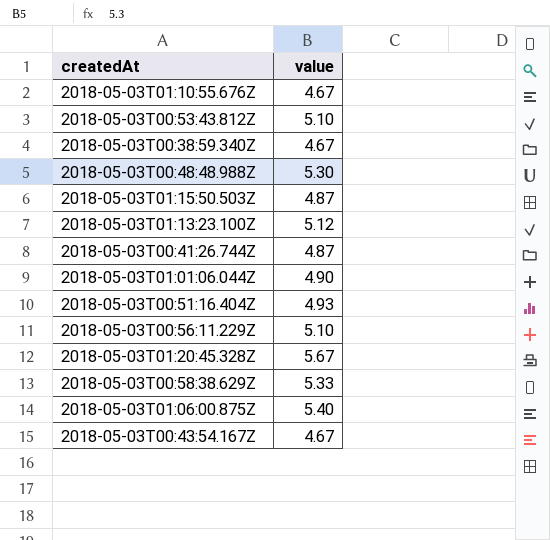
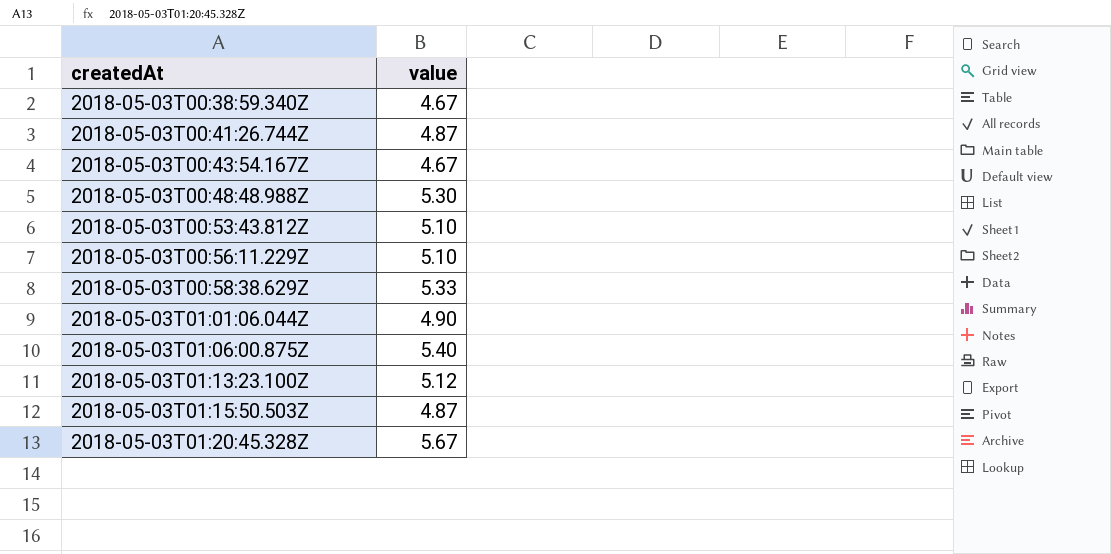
row order: none -> createdAt ascending
row 2018-05-03T01:10:55.676Z: 4.67 -> none
row 2018-05-03T00:51:16.404Z: 4.93 -> none

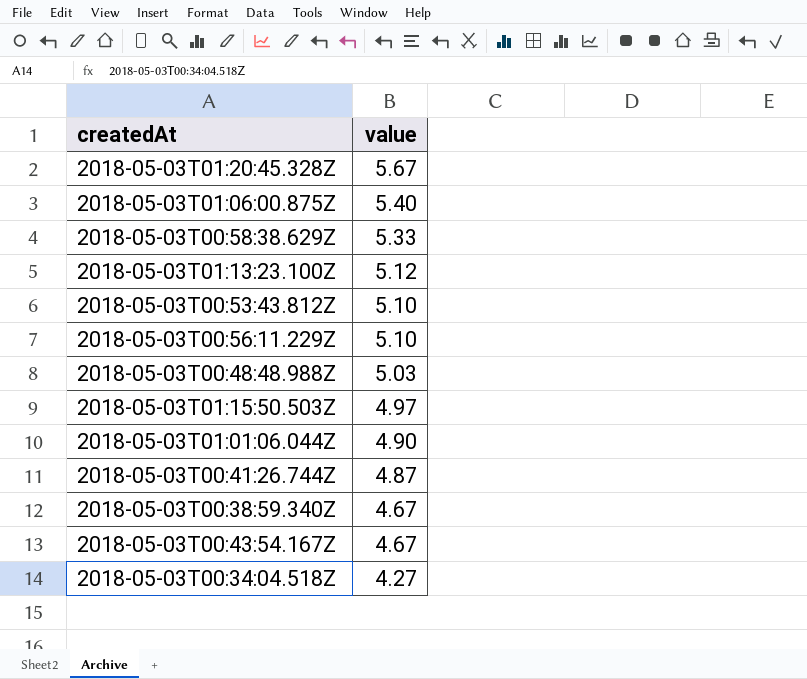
row order: createdAt ascending -> value descending
2018-05-03T00:48:48.988Z | value: 5.30 -> 5.03
2018-05-03T01:15:50.503Z | value: 4.87 -> 4.97
row 2018-05-03T00:34:04.518Z: none -> 4.27

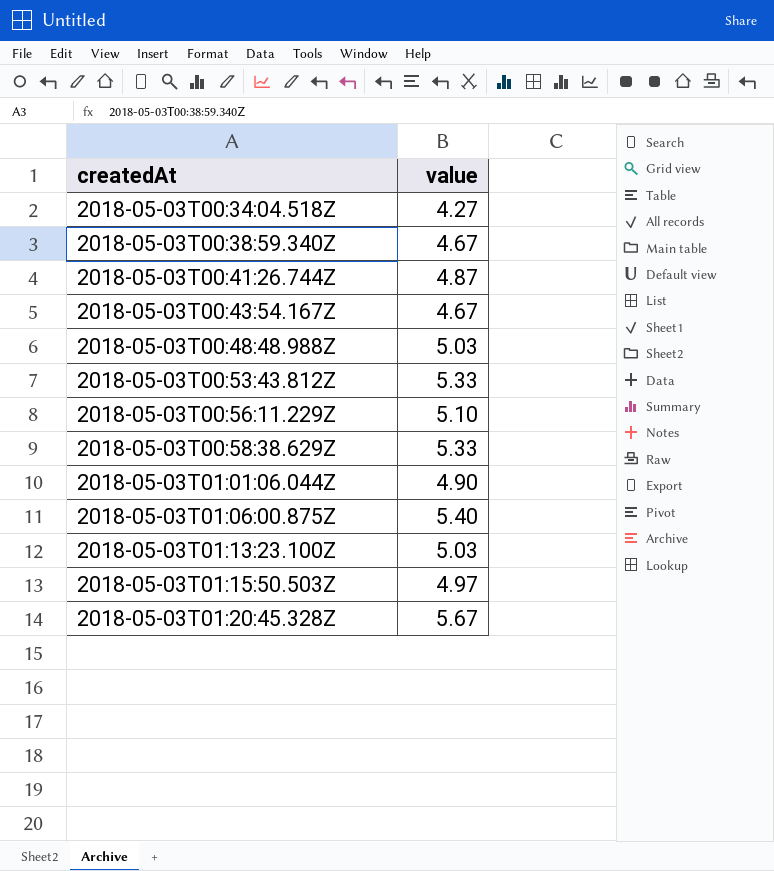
row order: value descending -> createdAt ascending
2018-05-03T00:53:43.812Z | value: 5.10 -> 5.33
2018-05-03T01:13:23.100Z | value: 5.12 -> 5.03

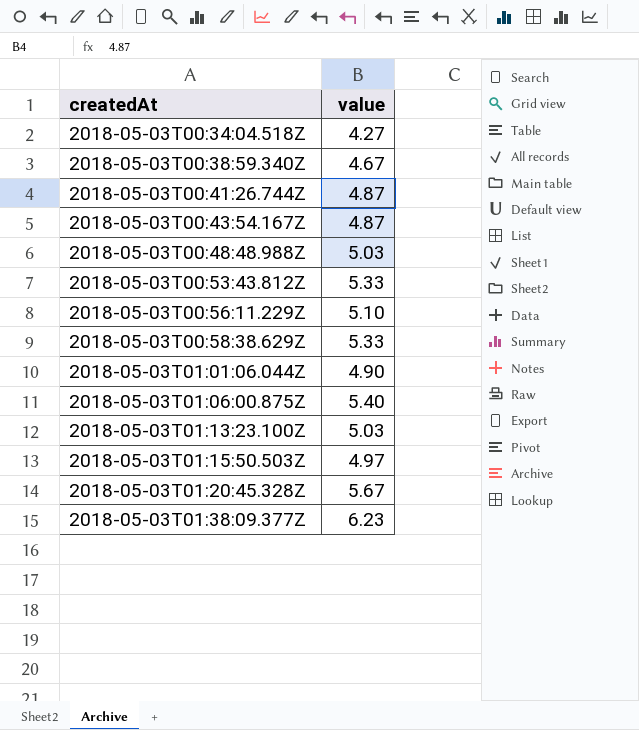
2018-05-03T00:43:54.167Z | value: 4.67 -> 4.87
row 2018-05-03T01:38:09.377Z: none -> 6.23

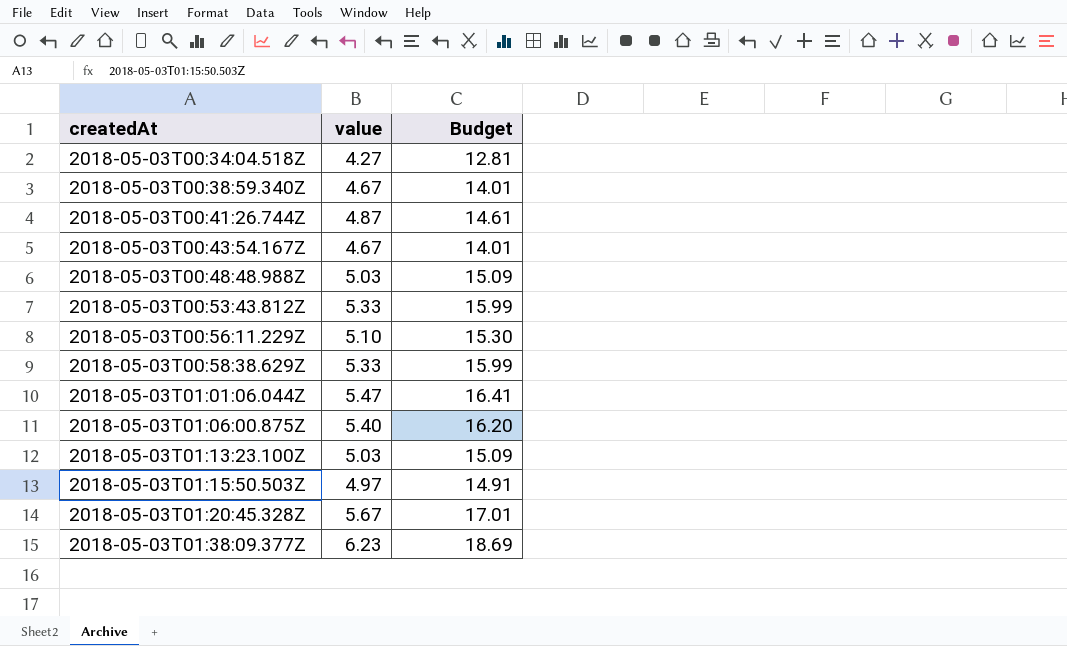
column Budget | formula: none -> [value] * 3
2018-05-03T00:43:54.167Z | value: 4.87 -> 4.67
2018-05-03T01:01:06.044Z | value: 4.90 -> 5.47

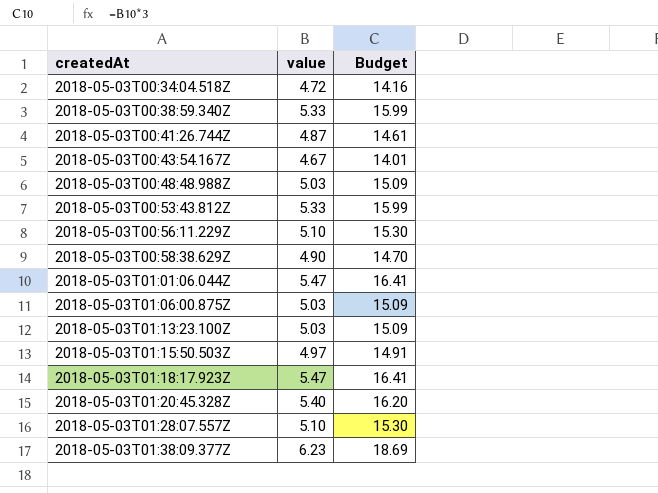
2018-05-03T00:34:04.518Z | value: 4.27 -> 4.72
2018-05-03T00:34:04.518Z | Budget: 12.81 -> 14.16
2018-05-03T00:38:59.340Z | value: 4.67 -> 5.33
2018-05-03T00:38:59.340Z | Budget: 14.01 -> 15.99
2018-05-03T00:58:38.629Z | value: 5.33 -> 4.90
2018-05-03T00:58:38.629Z | Budget: 15.99 -> 14.70
2018-05-03T01:06:00.875Z | value: 5.40 -> 5.03
2018-05-03T01:06:00.875Z | Budget: 16.20 -> 15.09
row 2018-05-03T01:18:17.923Z: none -> 5.47 | 16.41
2018-05-03T01:20:45.328Z | value: 5.67 -> 5.40
2018-05-03T01:20:45.328Z | Budget: 17.01 -> 16.20
row 2018-05-03T01:28:07.557Z: none -> 5.10 | 15.30

